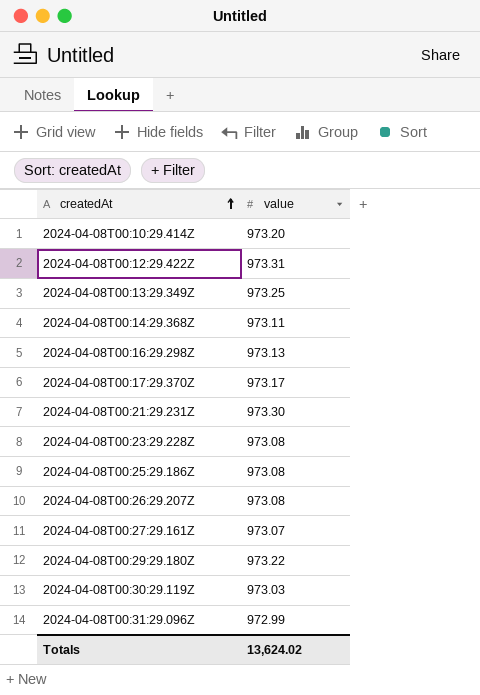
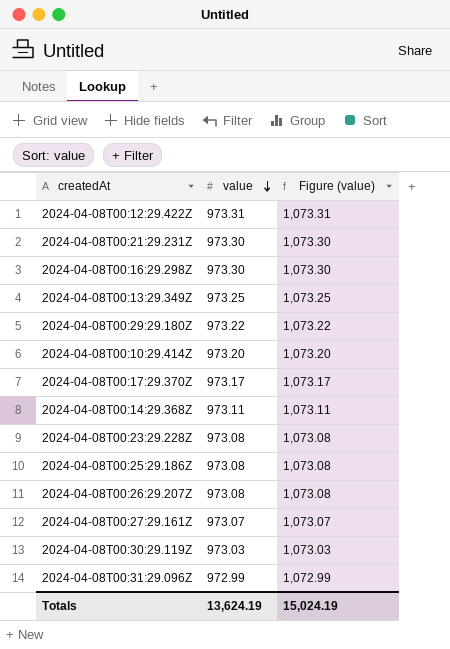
row order: createdAt ascending -> value descending
column Figure (value) | formula: none -> [value] + 100
2024-04-08T00:16:29.298Z | value: 973.13 -> 973.30
Totals | value: 13,624.02 -> 13,624.19

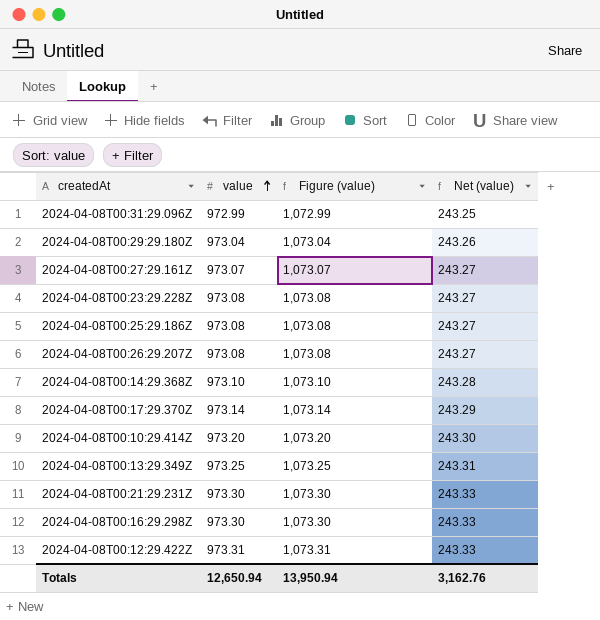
row order: value descending -> value ascending
column Net (value) | formula: none -> [value] * 0.25
row 2024-04-08T00:30:29.119Z: 973.03 | 1,073.03 -> none
2024-04-08T00:29:29.180Z | value: 973.22 -> 973.04
2024-04-08T00:29:29.180Z | Figure (value): 1,073.22 -> 1,073.04
2024-04-08T00:14:29.368Z | value: 973.11 -> 973.10
2024-04-08T00:14:29.368Z | Figure (value): 1,073.11 -> 1,073.10
2024-04-08T00:17:29.370Z | value: 973.17 -> 973.14
2024-04-08T00:17:29.370Z | Figure (value): 1,073.17 -> 1,073.14
Totals | value: 13,624.19 -> 12,650.94
Totals | Figure (value): 15,024.19 -> 13,950.94

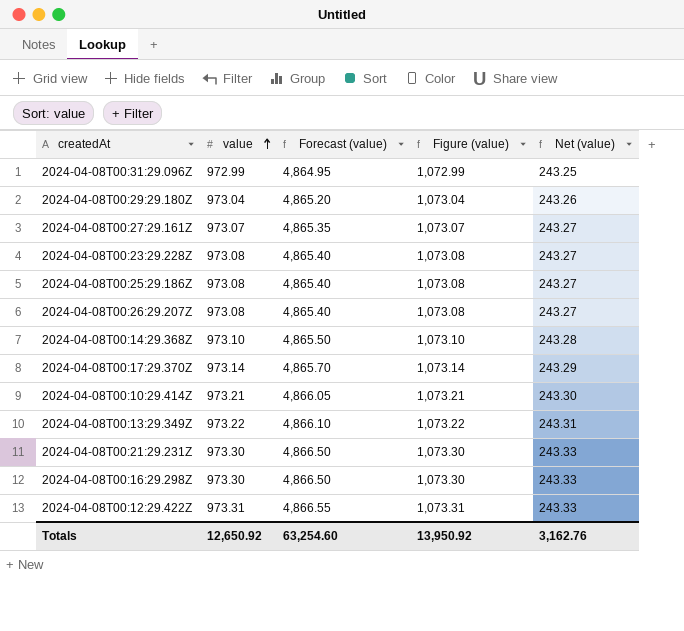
column Forecast (value) | formula: none -> [value] * 5
2024-04-08T00:10:29.414Z | value: 973.20 -> 973.21
2024-04-08T00:10:29.414Z | Figure (value): 1,073.20 -> 1,073.21
2024-04-08T00:13:29.349Z | value: 973.25 -> 973.22
2024-04-08T00:13:29.349Z | Figure (value): 1,073.25 -> 1,073.22
Totals | value: 12,650.94 -> 12,650.92
Totals | Figure (value): 13,950.94 -> 13,950.92

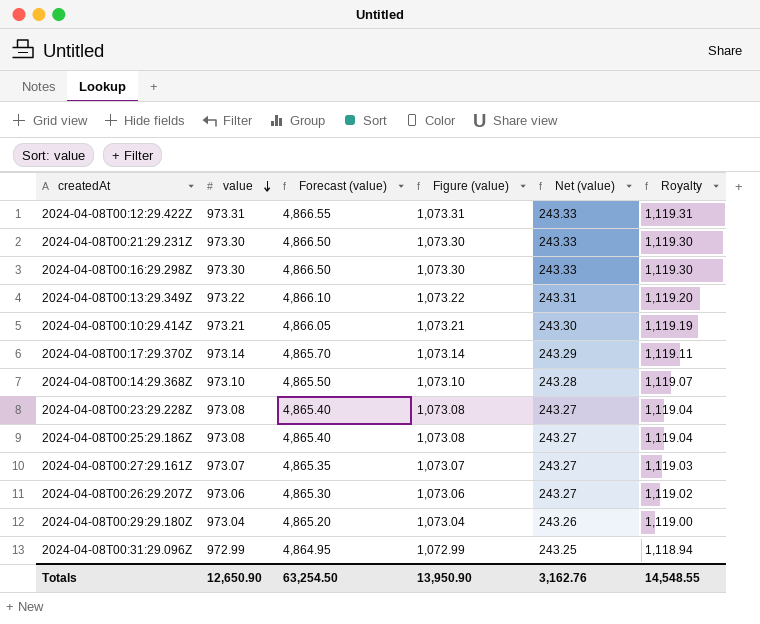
row order: value ascending -> value descending
column Royalty | formula: none -> [value] * 1.15
2024-04-08T00:26:29.207Z | value: 973.08 -> 973.06
2024-04-08T00:26:29.207Z | Forecast (value): 4,865.40 -> 4,865.30
2024-04-08T00:26:29.207Z | Figure (value): 1,073.08 -> 1,073.06
Totals | value: 12,650.92 -> 12,650.90
Totals | Forecast (value): 63,254.60 -> 63,254.50
Totals | Figure (value): 13,950.92 -> 13,950.90

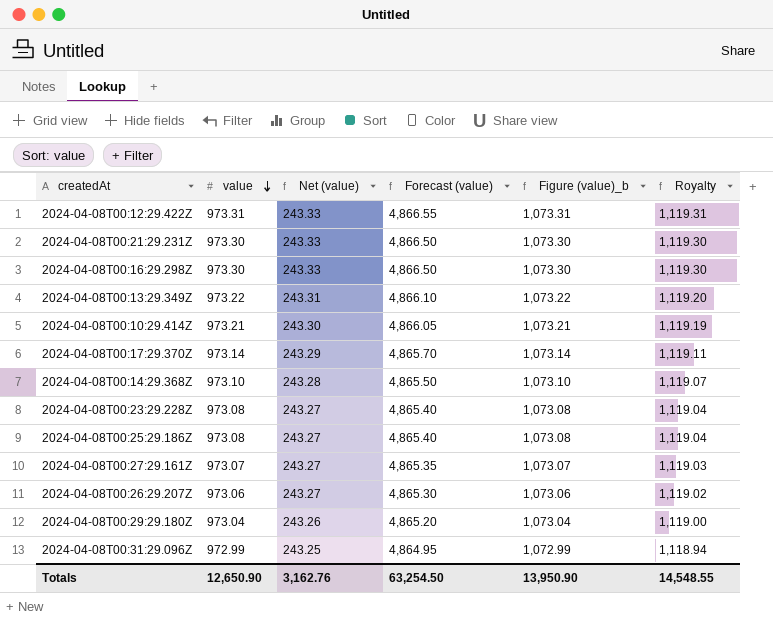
column Net (value) | position: 5 -> 3
column name: Figure (value) -> Figure (value)_b

